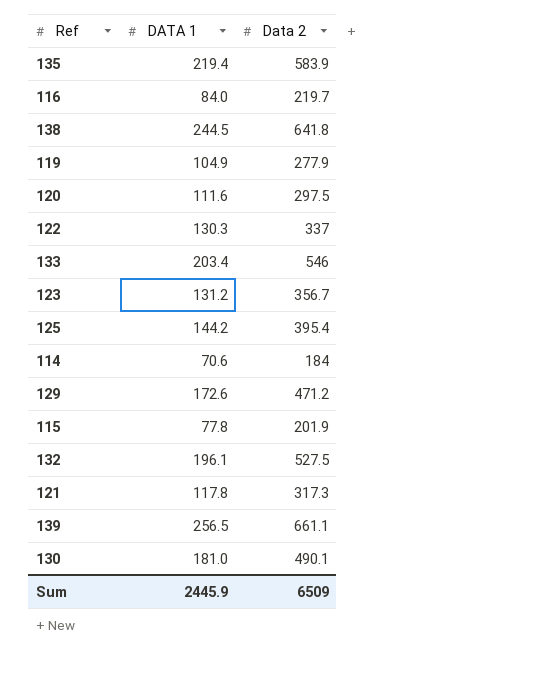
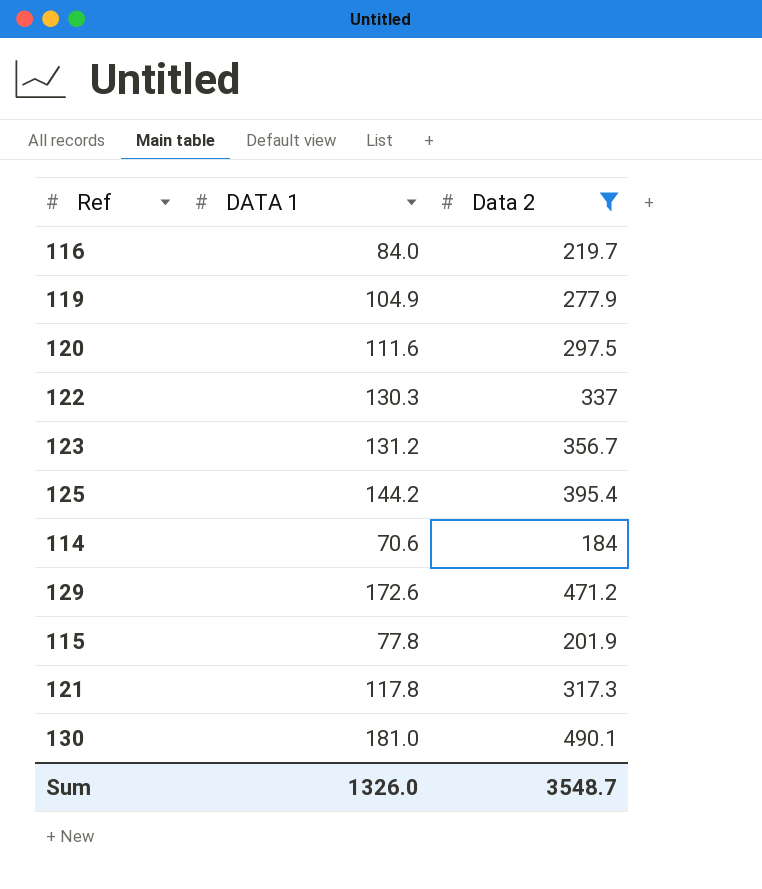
filter: none -> Data 2 <= 490.1
Sum | DATA 1: 2445.9 -> 1326.0
Sum | Data 2: 6509 -> 3548.7

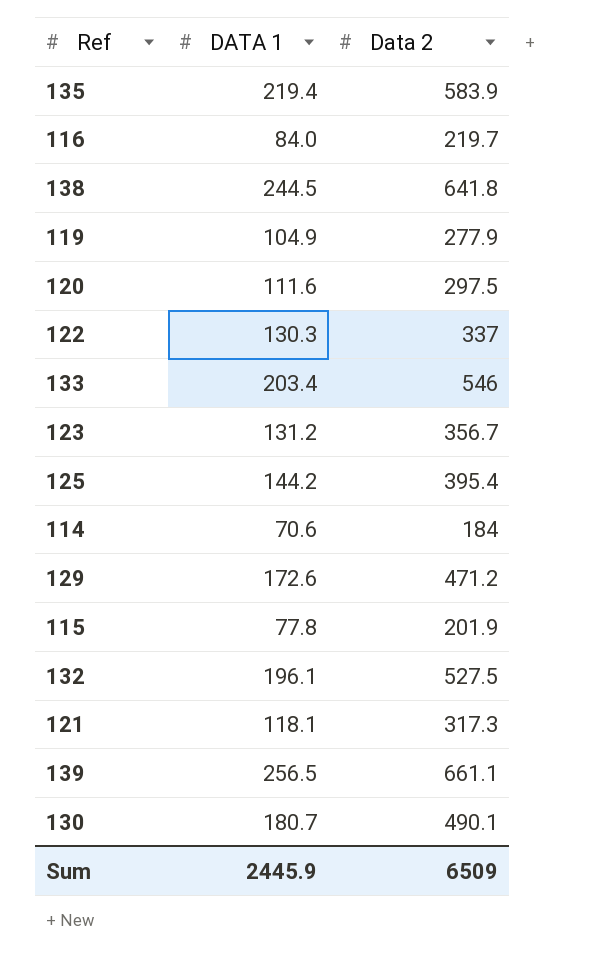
filter: Data 2 <= 490.1 -> none
121 | DATA 1: 117.8 -> 118.1
130 | DATA 1: 181.0 -> 180.7
Sum | DATA 1: 1326.0 -> 2445.9
Sum | Data 2: 3548.7 -> 6509

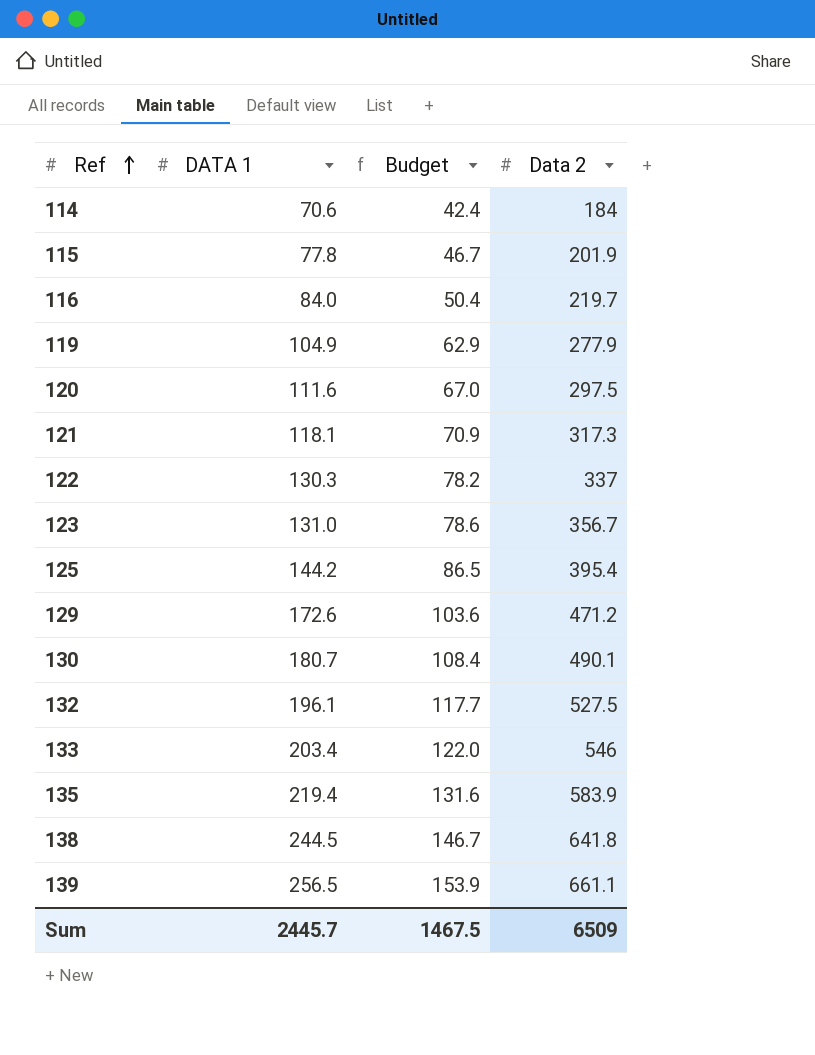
row order: none -> Ref ascending
column Budget | formula: none -> [DATA 1] * 0.6
123 | DATA 1: 131.2 -> 131.0
Sum | DATA 1: 2445.9 -> 2445.7

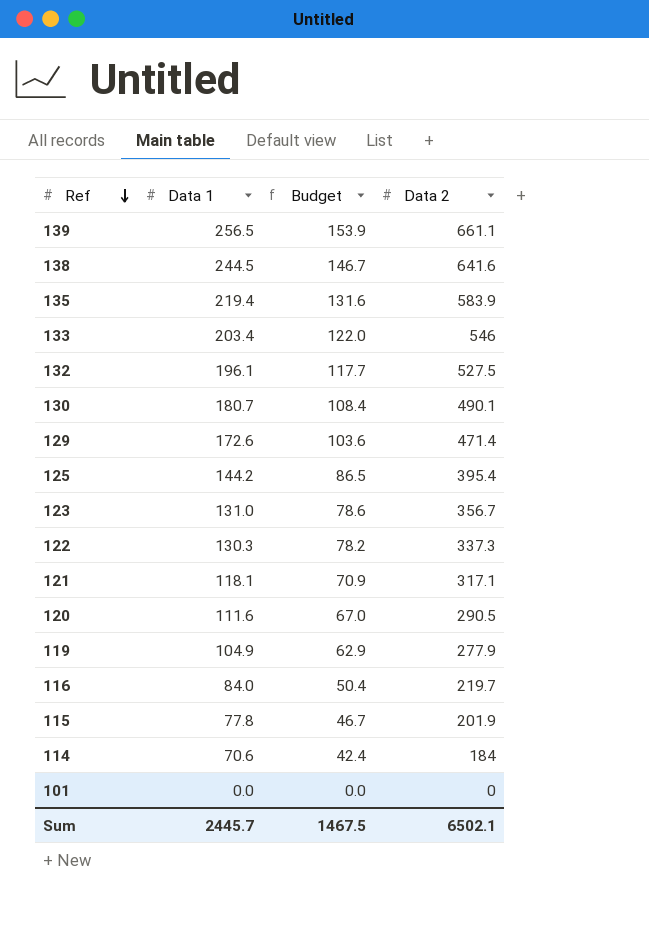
row order: Ref ascending -> Ref descending
column name: DATA 1 -> Data 1
138 | Data 2: 641.8 -> 641.6
129 | Data 2: 471.2 -> 471.4
122 | Data 2: 337 -> 337.3
121 | Data 2: 317.3 -> 317.1
120 | Data 2: 297.5 -> 290.5
row 101: none -> 0.0 | 0.0 | 0
Sum | Data 2: 6509 -> 6502.1

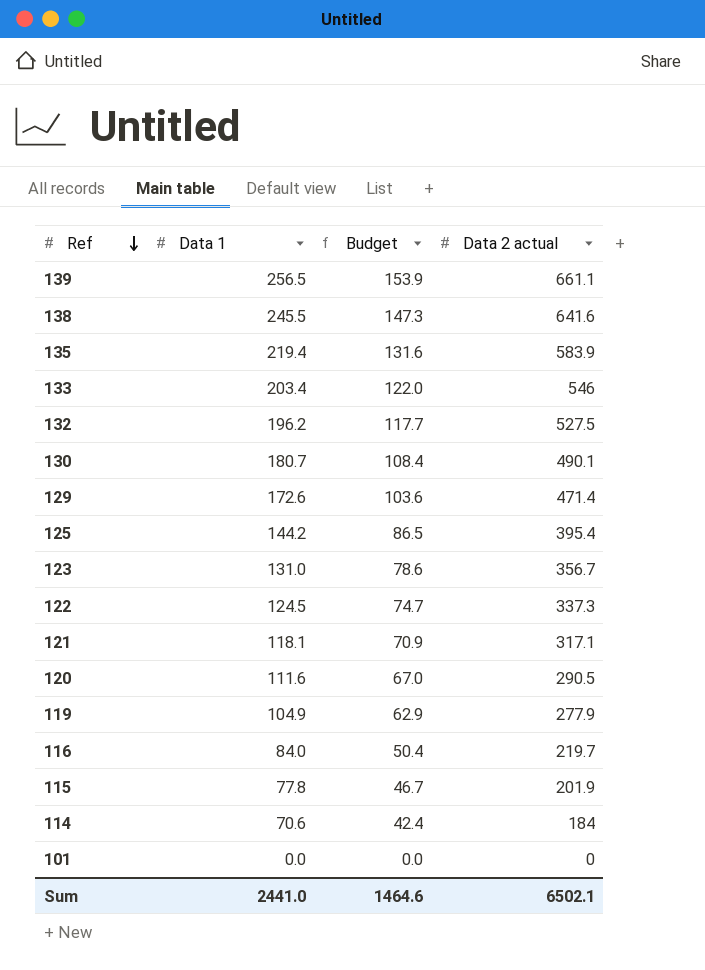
column name: Data 2 -> Data 2 actual
138 | Data 1: 244.5 -> 245.5
138 | Budget: 146.7 -> 147.3
132 | Data 1: 196.1 -> 196.2
122 | Data 1: 130.3 -> 124.5
122 | Budget: 78.2 -> 74.7
Sum | Data 1: 2445.7 -> 2441.0
Sum | Budget: 1467.5 -> 1464.6

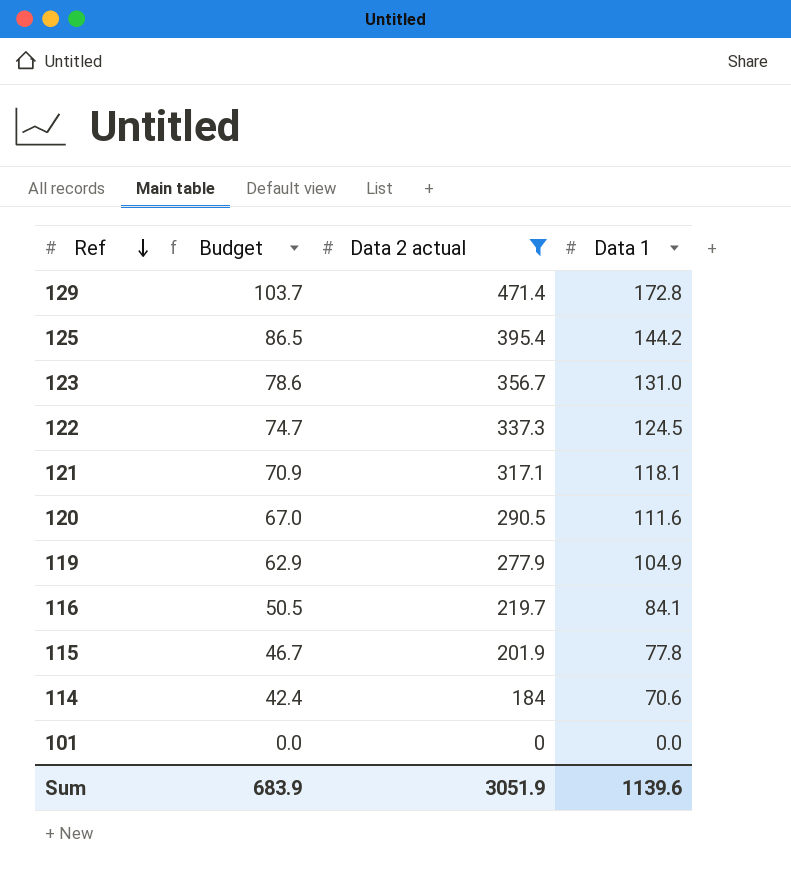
filter: none -> Data 2 actual <= 471.4
column Data 1 | position: 2 -> 4
129 | Budget: 103.6 -> 103.7
129 | Data 1: 172.6 -> 172.8
116 | Budget: 50.4 -> 50.5
116 | Data 1: 84.0 -> 84.1
Sum | Budget: 1464.6 -> 683.9
Sum | Data 2 actual: 6502.1 -> 3051.9
Sum | Data 1: 2441.0 -> 1139.6

